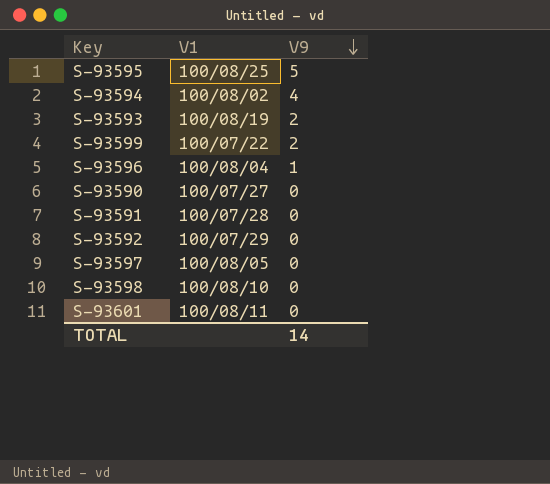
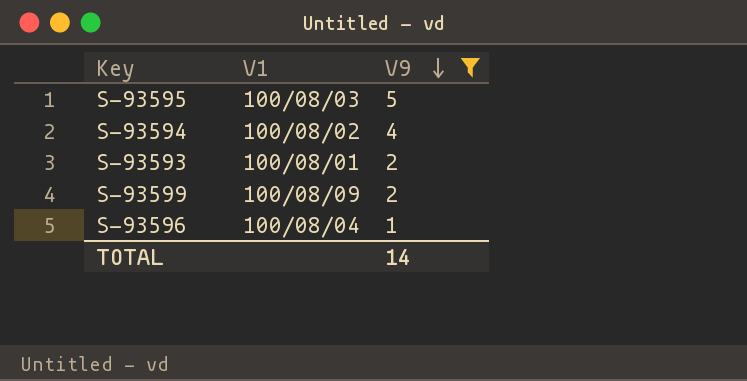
filter: none -> V9 != 0
S-93595 | V1: 100/08/25 -> 100/08/03
S-93593 | V1: 100/08/19 -> 100/08/01
S-93599 | V1: 100/07/22 -> 100/08/09

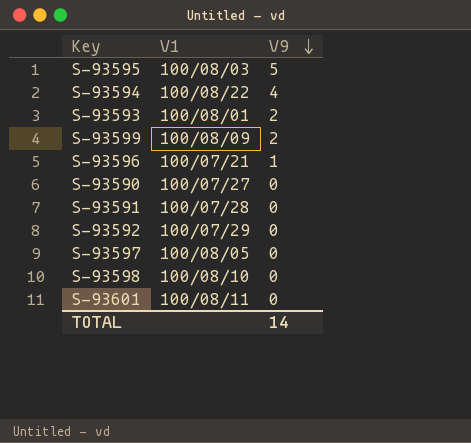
filter: V9 != 0 -> none
S-93594 | V1: 100/08/02 -> 100/08/22
S-93596 | V1: 100/08/04 -> 100/07/21

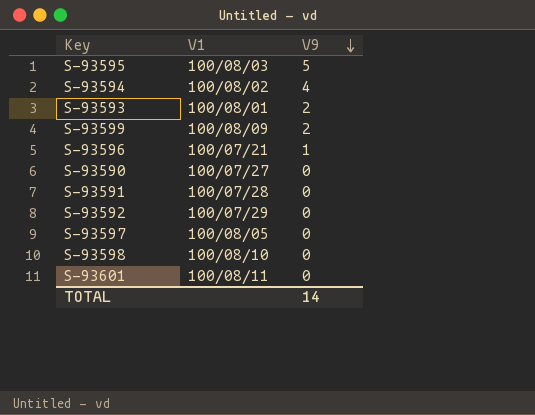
S-93594 | V1: 100/08/22 -> 100/08/02

